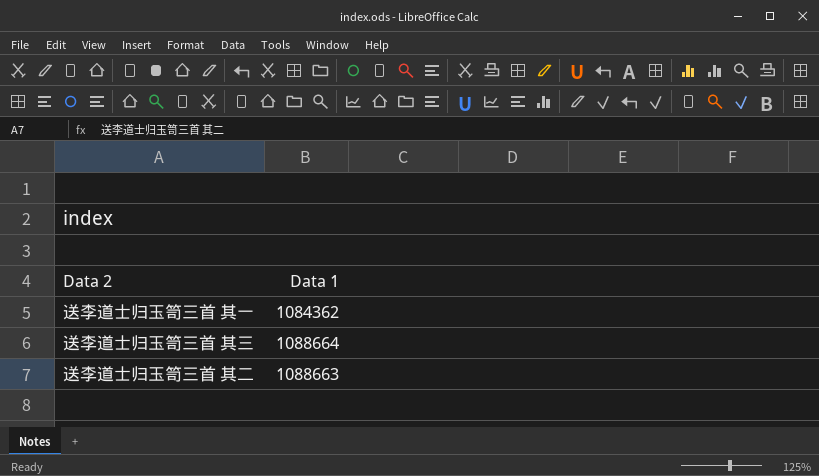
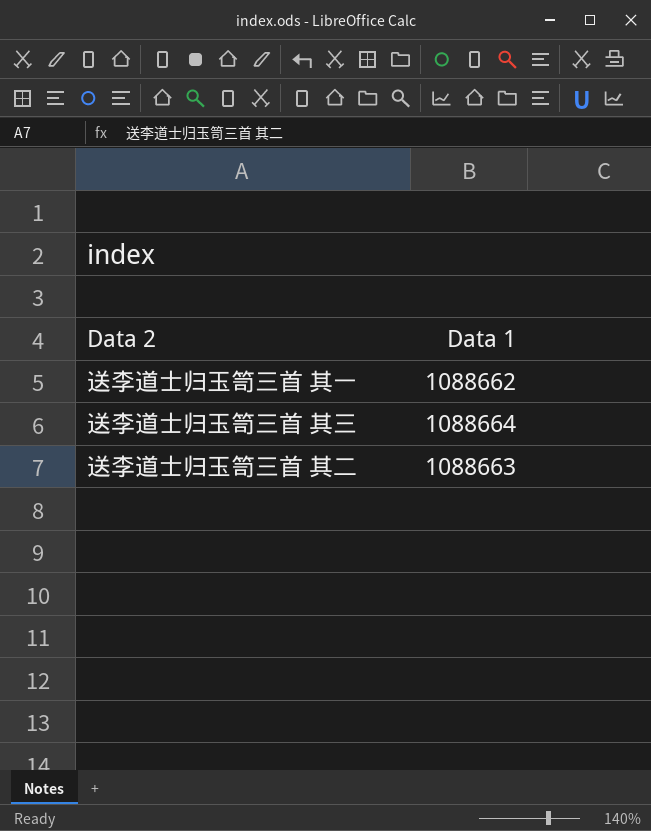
送李道士归玉笥三首 其一 | Data 1: 1084362 -> 1088662

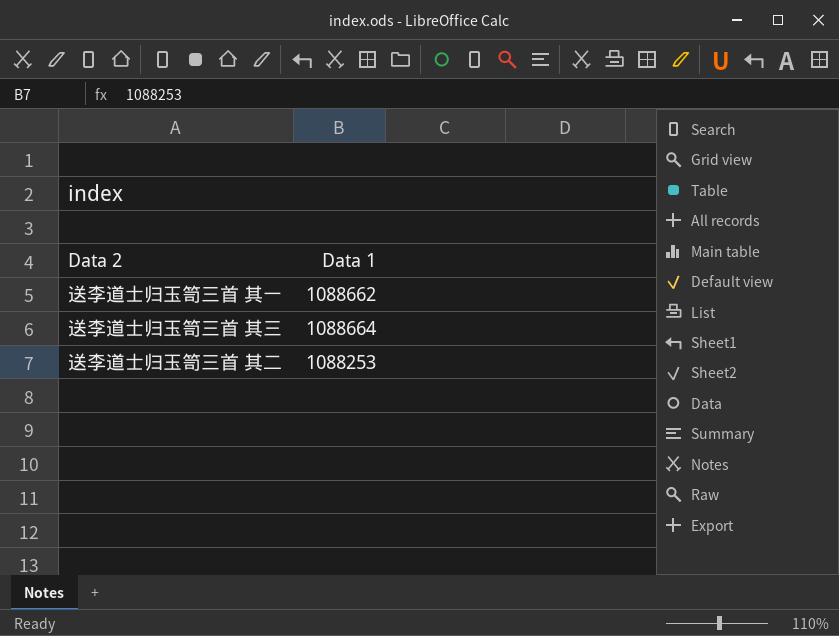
送李道士归玉笥三首 其二 | Data 1: 1088663 -> 1088253

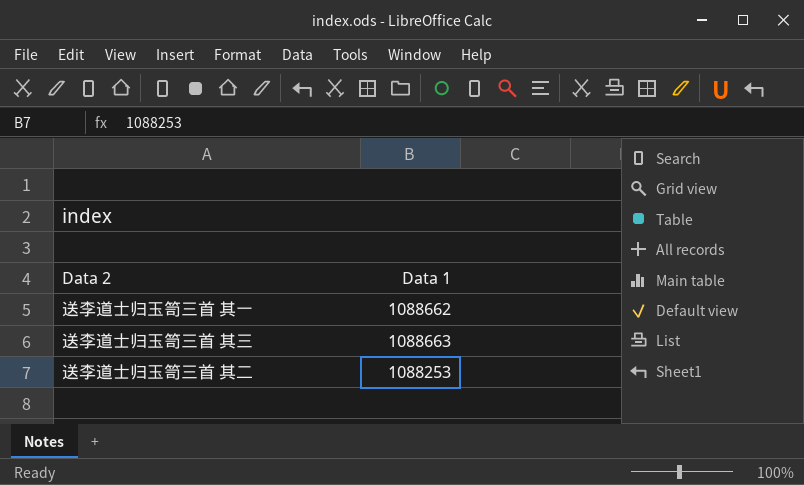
送李道士归玉笥三首 其三 | Data 1: 1088664 -> 1088663

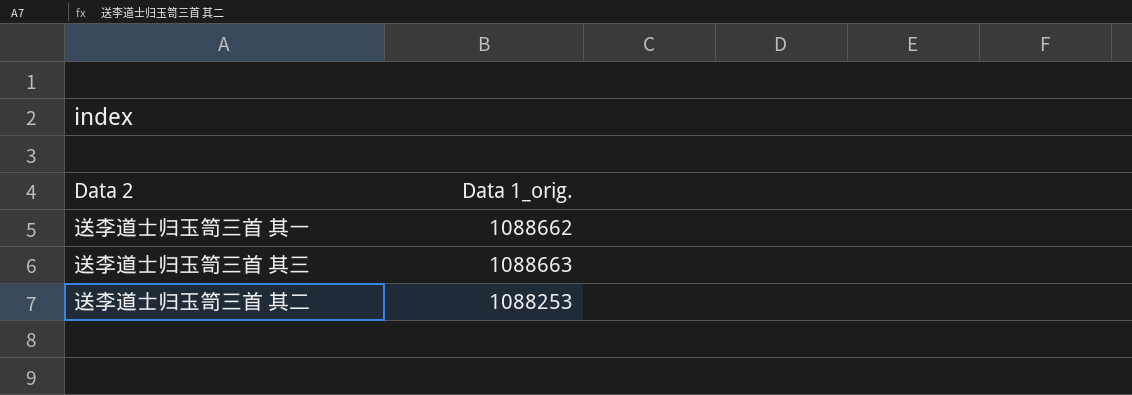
column name: Data 1 -> Data 1_orig.

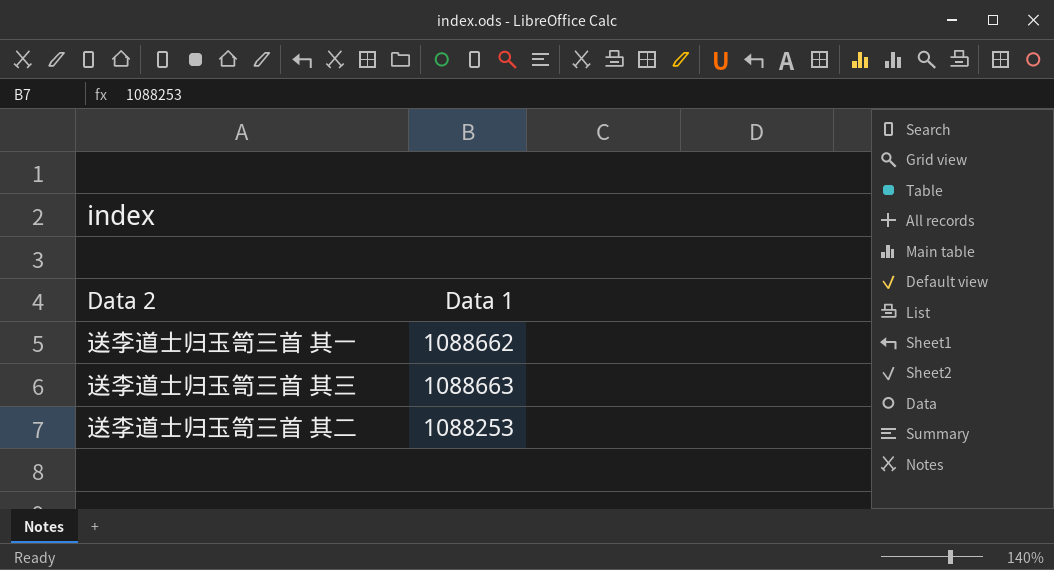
column name: Data 1_orig. -> Data 1

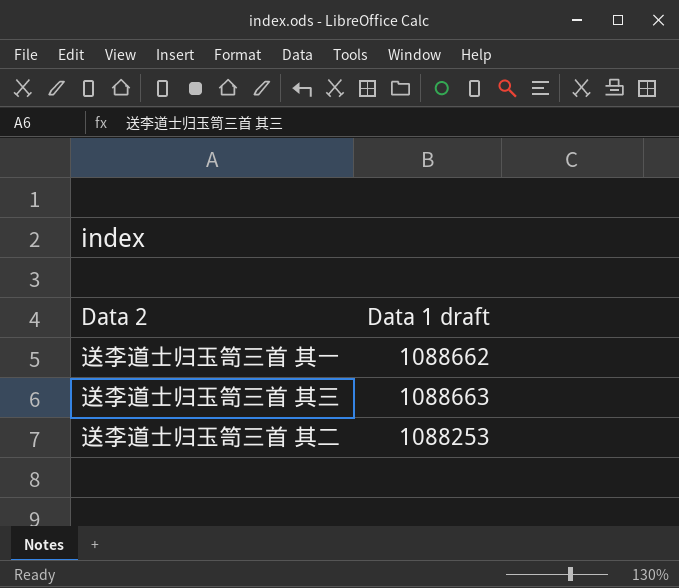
column name: Data 1 -> Data 1 draft

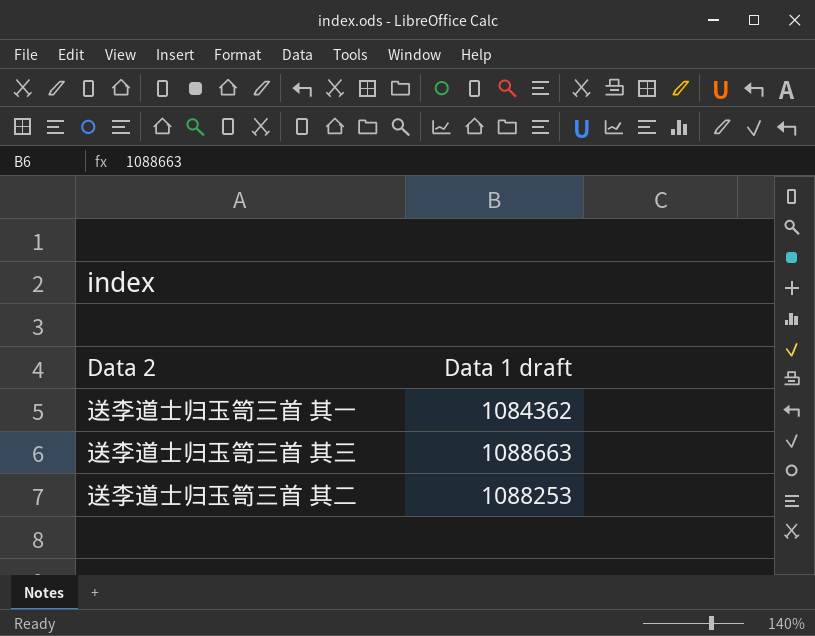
送李道士归玉笥三首 其一 | Data 1 draft: 1088662 -> 1084362

